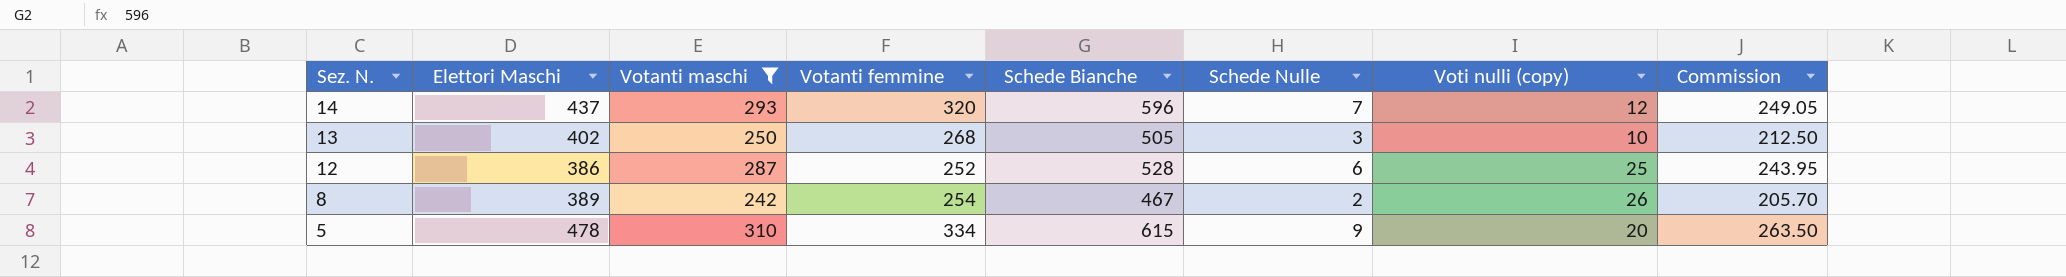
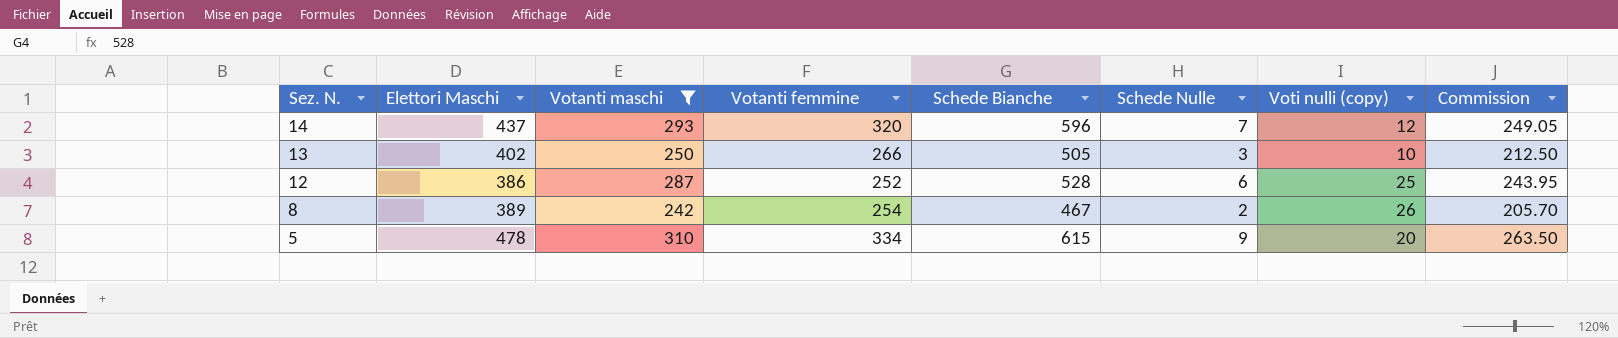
13 | Votanti femmine: 268 -> 266

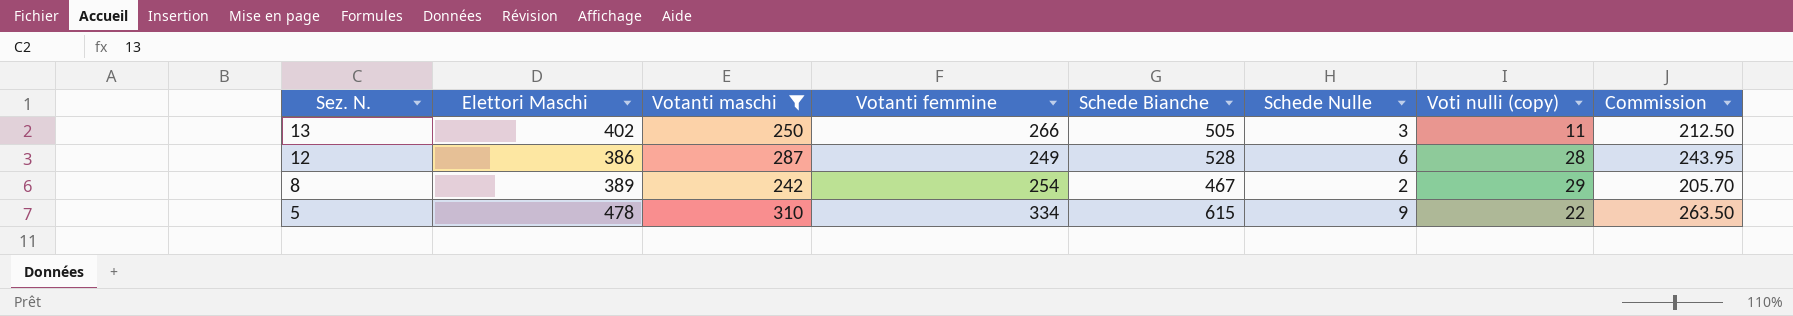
row 14: 437 | 293 | 320 | 596 | 7 | 12 | 249.05 -> none
13 | Voti nulli (copy): 10 -> 11
12 | Votanti femmine: 252 -> 249
12 | Voti nulli (copy): 25 -> 28
8 | Voti nulli (copy): 26 -> 29
5 | Voti nulli (copy): 20 -> 22

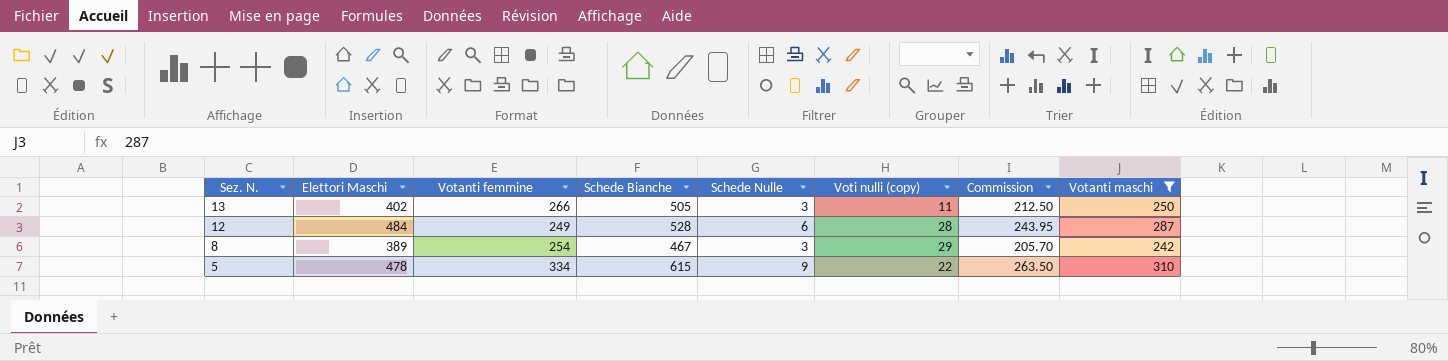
column Votanti maschi | position: 3 -> 8
12 | Elettori Maschi: 386 -> 484
8 | Schede Nulle: 2 -> 3

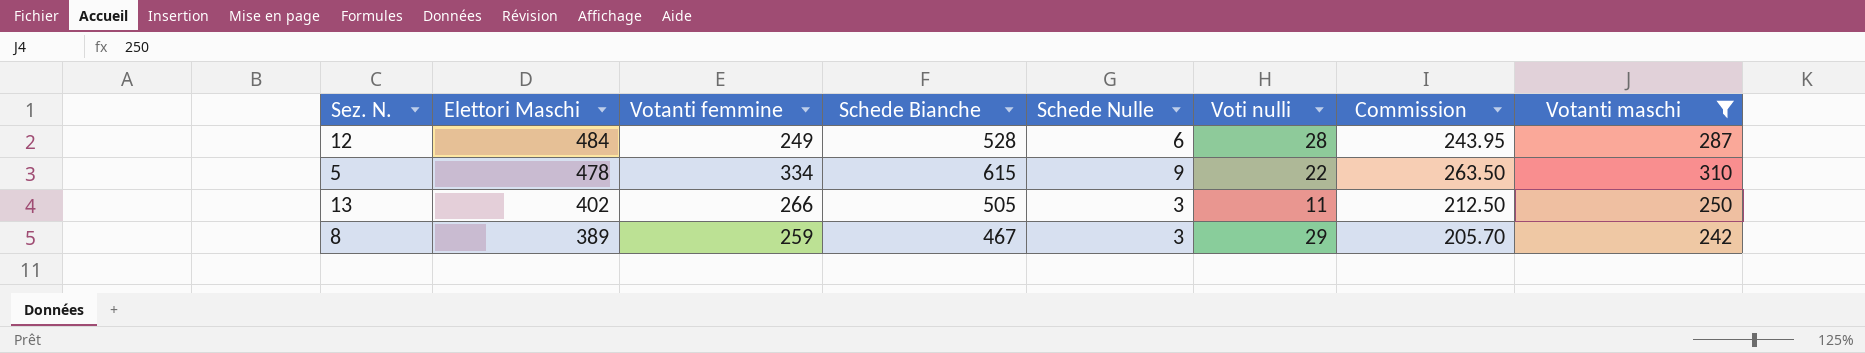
row order: Sez. N. descending -> Elettori Maschi descending
column name: Voti nulli (copy) -> Voti nulli
8 | Votanti femmine: 254 -> 259

